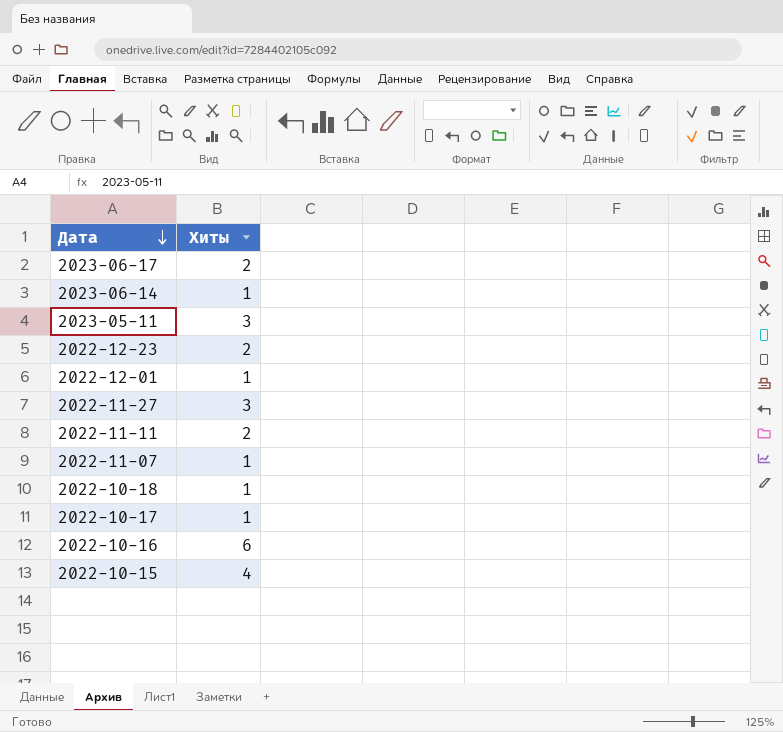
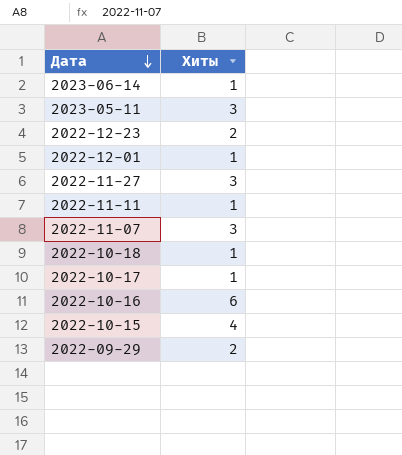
row 2023-06-17: 2 -> none
2022-11-11 | Хиты: 2 -> 1
2022-11-07 | Хиты: 1 -> 3
row 2022-09-29: none -> 2

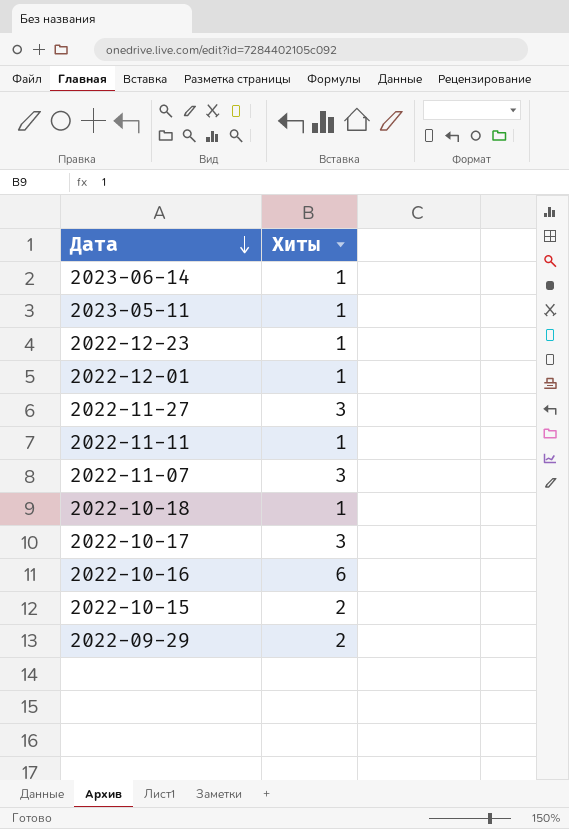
2023-05-11 | Хиты: 3 -> 1
2022-12-23 | Хиты: 2 -> 1
2022-10-17 | Хиты: 1 -> 3
2022-10-15 | Хиты: 4 -> 2

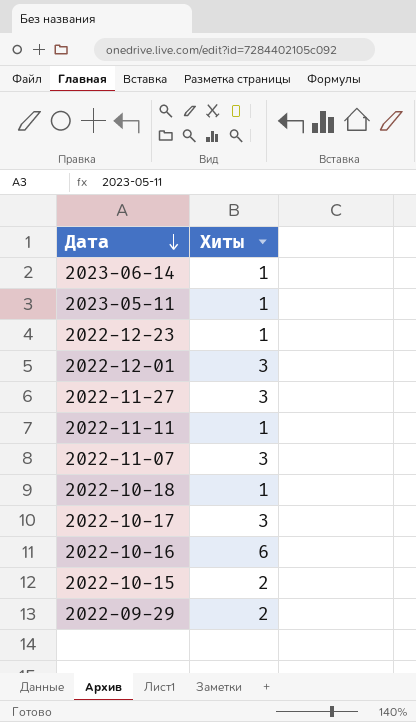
2022-12-01 | Хиты: 1 -> 3

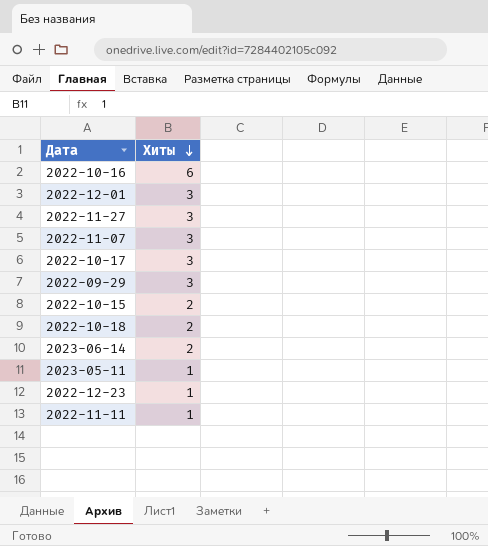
row order: Дата descending -> Хиты descending
2022-09-29 | Хиты: 2 -> 3
2022-10-18 | Хиты: 1 -> 2
2023-06-14 | Хиты: 1 -> 2

